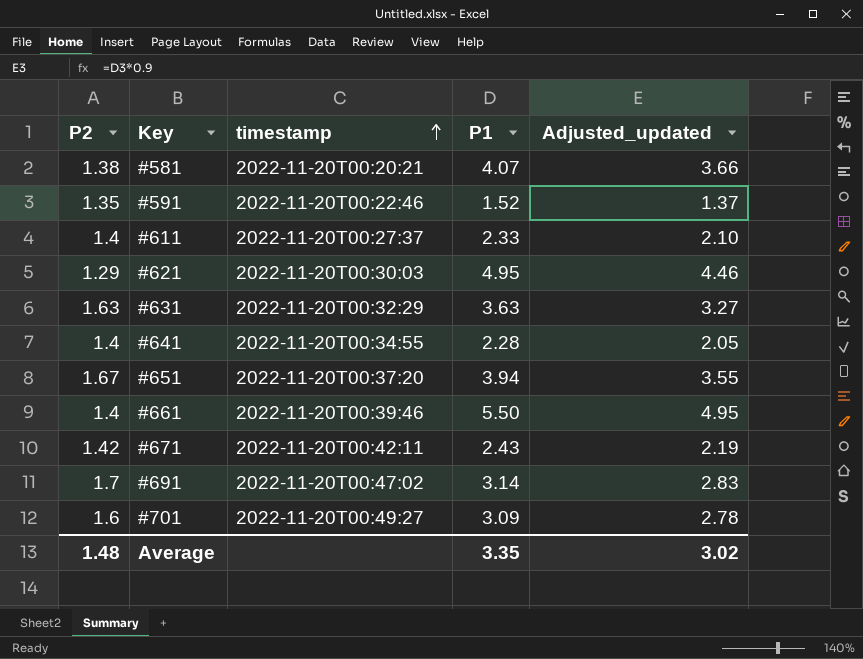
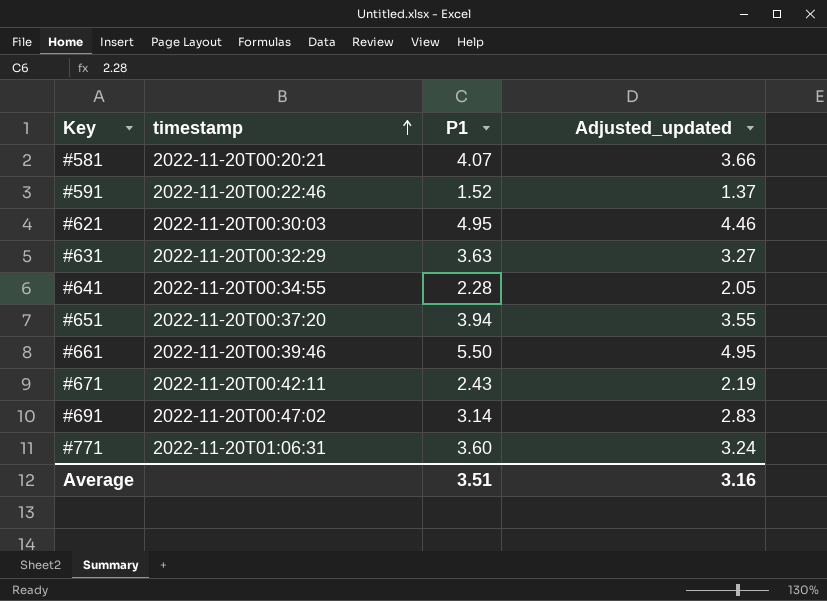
column P2 | position: 1 -> none
row #611: 1.4 | 2022-11-20T00:27:37 | 2.33 | 2.10 -> none
row #701: 1.6 | 2022-11-20T00:49:27 | 3.09 | 2.78 -> none
row #771: none -> 2022-11-20T01:06:31 | 3.60 | 3.24
Average | P1: 3.35 -> 3.51
Average | Adjusted_updated: 3.02 -> 3.16

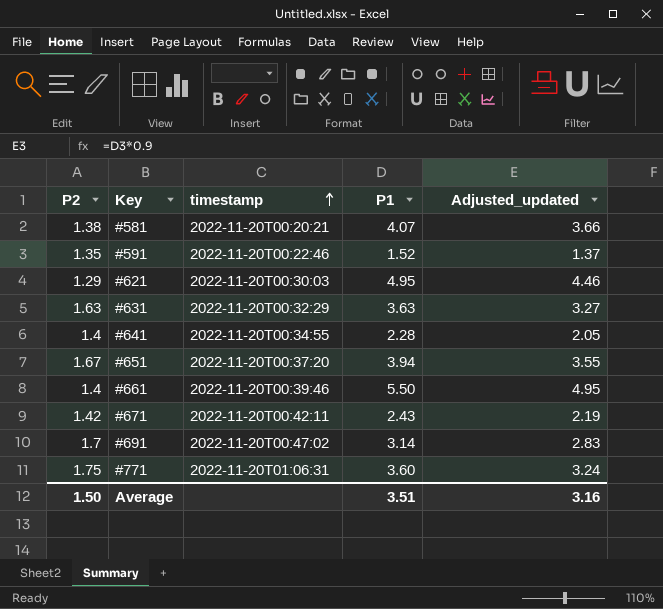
column P2 | position: none -> 1

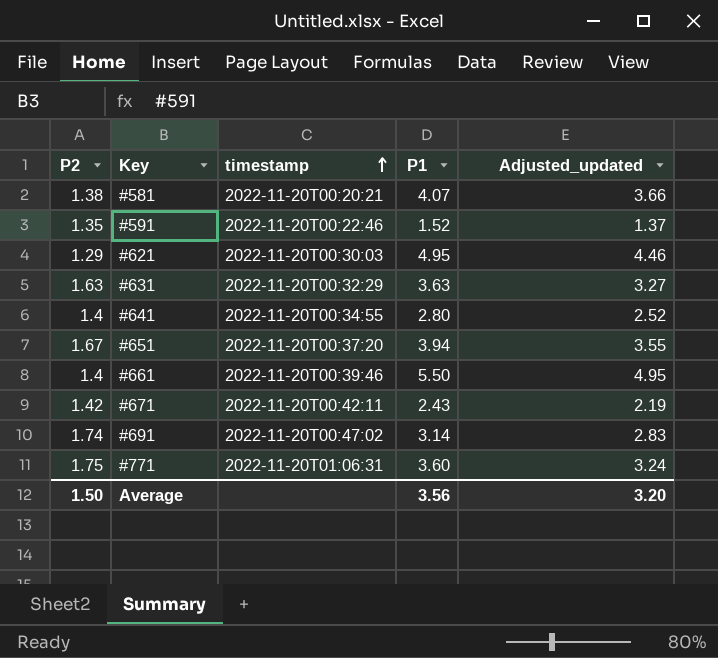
#641 | P1: 2.28 -> 2.80
#641 | Adjusted_updated: 2.05 -> 2.52
#691 | P2: 1.7 -> 1.74
Average | P1: 3.51 -> 3.56
Average | Adjusted_updated: 3.16 -> 3.20

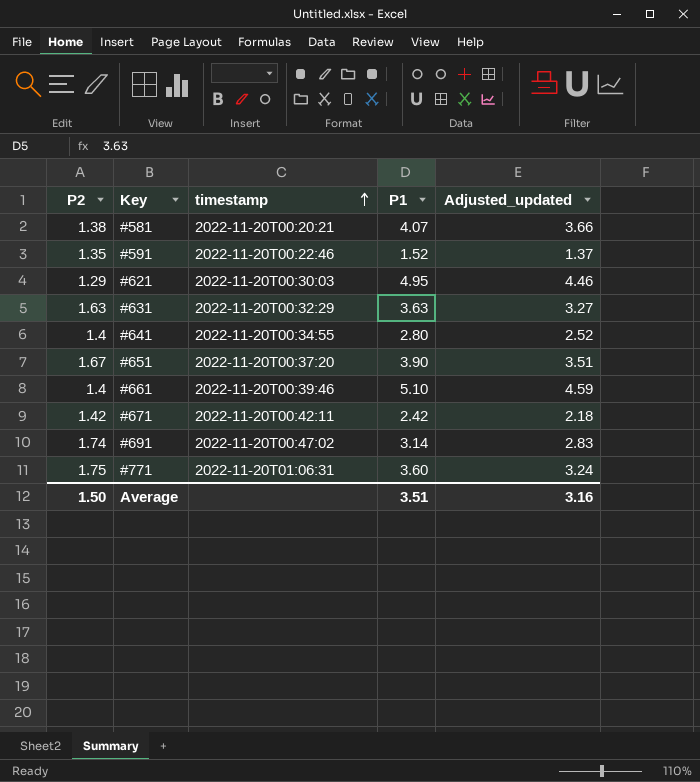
#651 | P1: 3.94 -> 3.90
#651 | Adjusted_updated: 3.55 -> 3.51
#661 | P1: 5.50 -> 5.10
#661 | Adjusted_updated: 4.95 -> 4.59
#671 | P1: 2.43 -> 2.42
#671 | Adjusted_updated: 2.19 -> 2.18
Average | P1: 3.56 -> 3.51
Average | Adjusted_updated: 3.20 -> 3.16

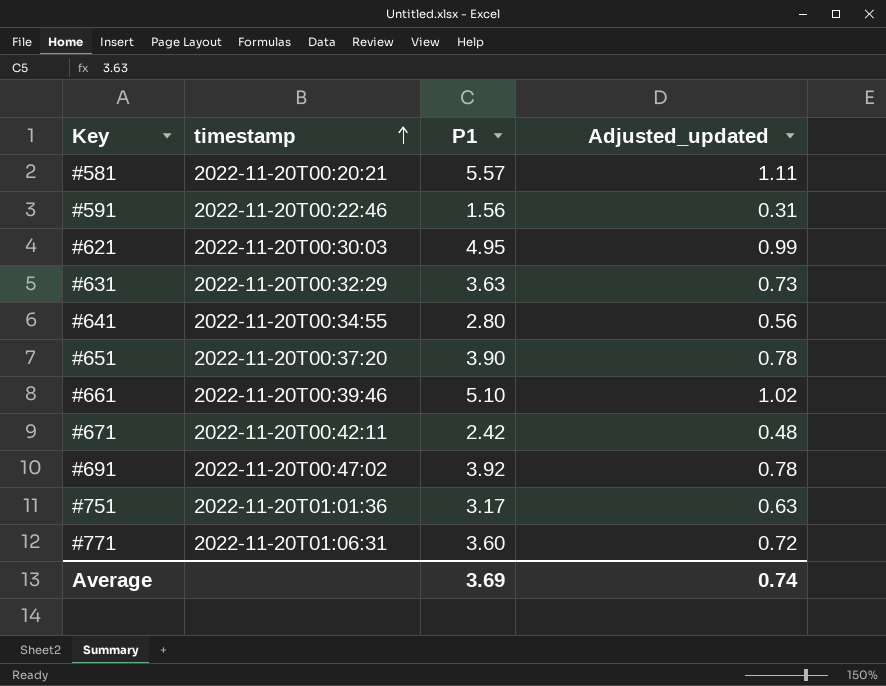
column P2 | position: 1 -> none
column Adjusted_updated | formula: [P1] * 0.9 -> [P1] * 0.2
#581 | P1: 4.07 -> 5.57
#591 | P1: 1.52 -> 1.56
#691 | P1: 3.14 -> 3.92
row #751: none -> 2022-11-20T01:01:36 | 3.17 | 0.63
Average | P1: 3.51 -> 3.69
Average | Adjusted_updated: 3.16 -> 0.74

